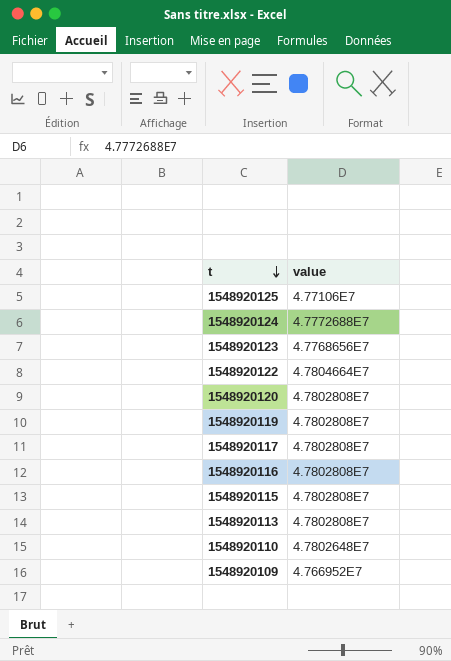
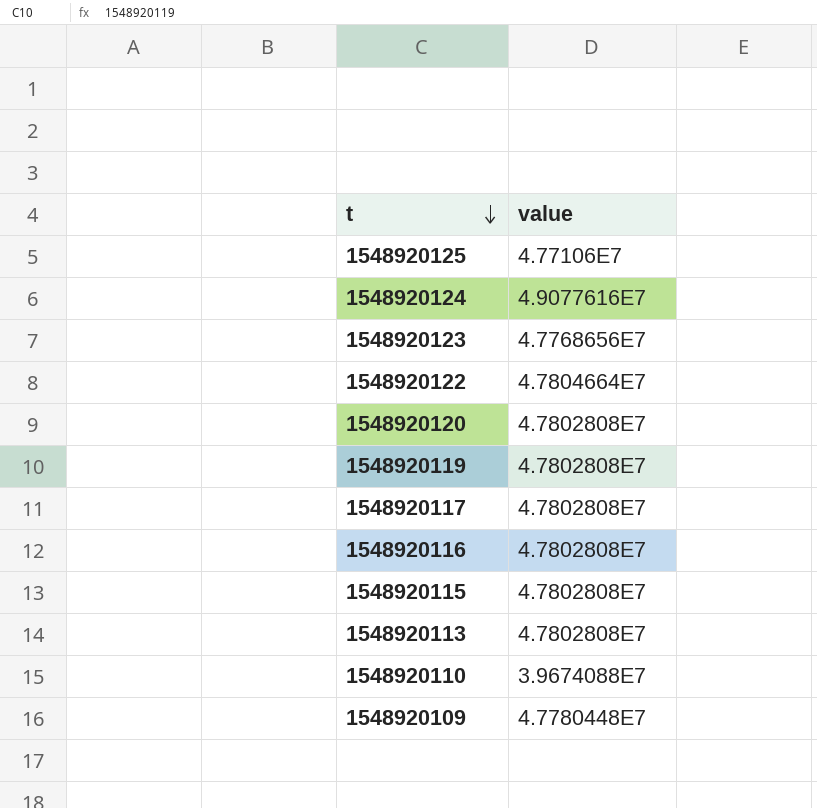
1548920124 | value: 4.7772688E7 -> 4.9077616E7
1548920110 | value: 4.7802648E7 -> 3.9674088E7
1548920109 | value: 4.766952E7 -> 4.7780448E7

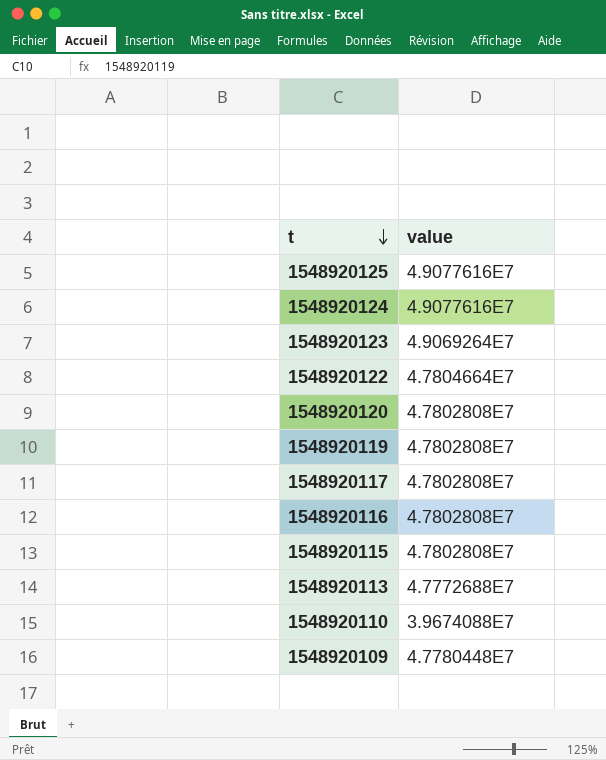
1548920125 | value: 4.77106E7 -> 4.9077616E7
1548920123 | value: 4.7768656E7 -> 4.9069264E7
1548920113 | value: 4.7802808E7 -> 4.7772688E7

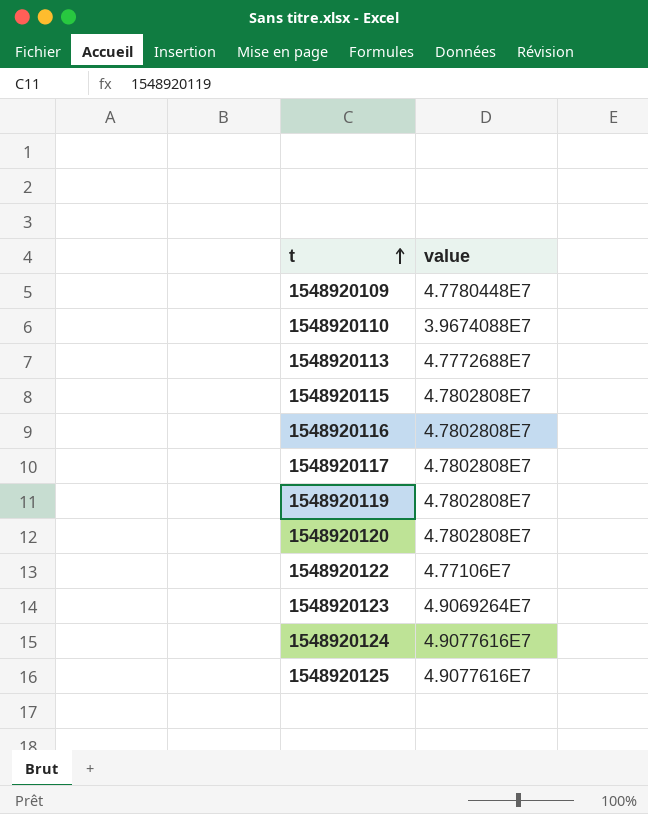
row order: t descending -> t ascending
1548920122 | value: 4.7804664E7 -> 4.77106E7

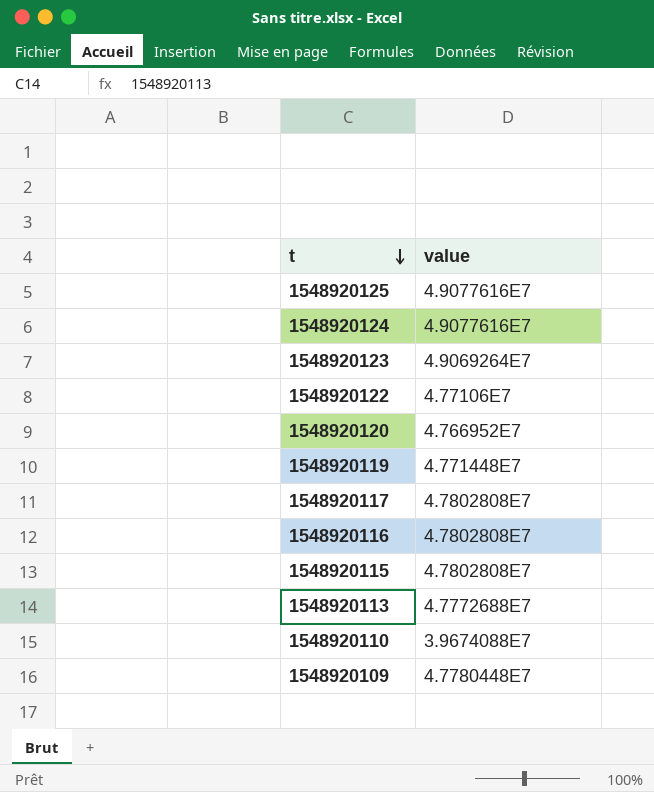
row order: t ascending -> t descending
1548920120 | value: 4.7802808E7 -> 4.766952E7
1548920119 | value: 4.7802808E7 -> 4.771448E7

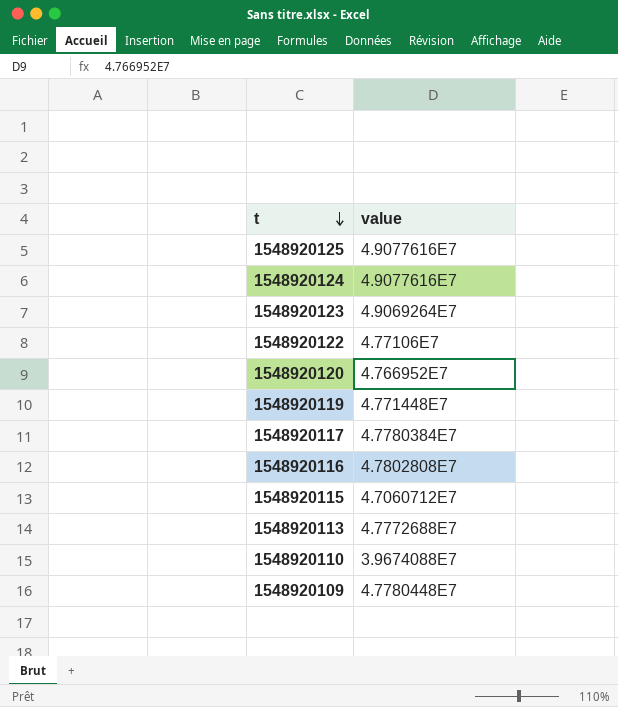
1548920117 | value: 4.7802808E7 -> 4.7780384E7
1548920115 | value: 4.7802808E7 -> 4.7060712E7

